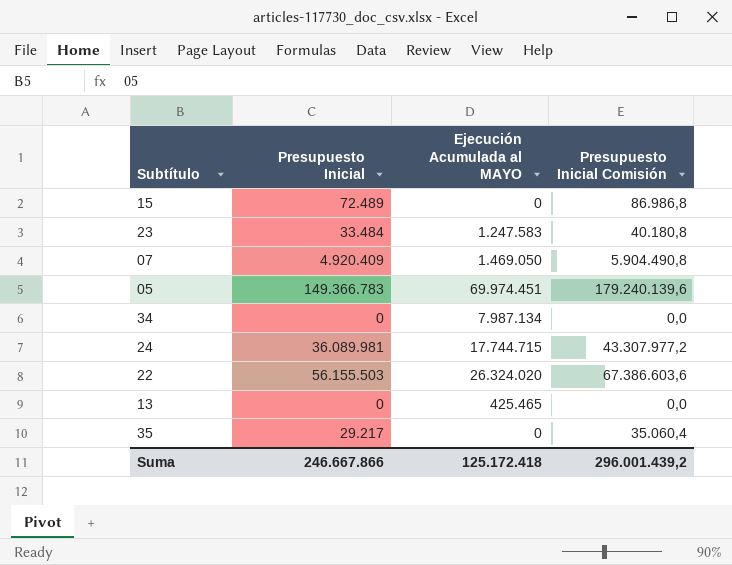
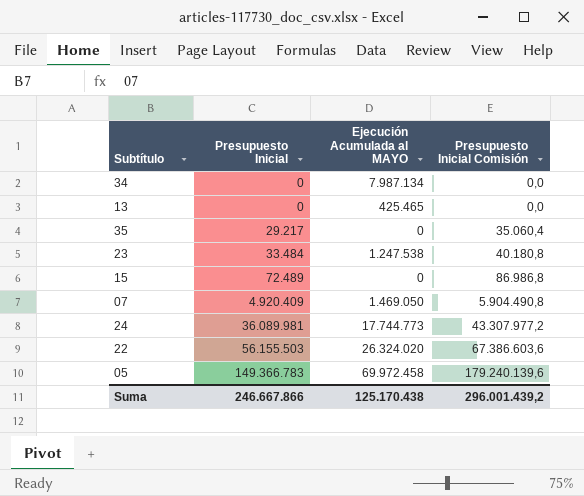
row order: none -> Presupuesto Inicial ascending
23 | Ejecución Acumulada al MAYO: 1.247.583 -> 1.247.538
24 | Ejecución Acumulada al MAYO: 17.744.715 -> 17.744.773
05 | Ejecución Acumulada al MAYO: 69.974.451 -> 69.972.458
Suma | Ejecución Acumulada al MAYO: 125.172.418 -> 125.170.438

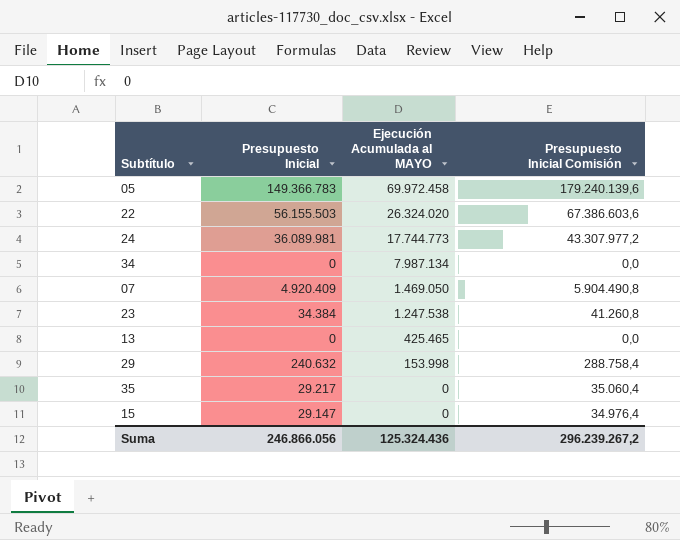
row order: Presupuesto Inicial ascending -> Ejecución Acumulada al MAYO descending
23 | Presupuesto Inicial: 33.484 -> 34.384
23 | Presupuesto Inicial Comisión: 40.180,8 -> 41.260,8
row 29: none -> 240.632 | 153.998 | 288.758,4
15 | Presupuesto Inicial: 72.489 -> 29.147
15 | Presupuesto Inicial Comisión: 86.986,8 -> 34.976,4
Suma | Presupuesto Inicial: 246.667.866 -> 246.866.056
Suma | Ejecución Acumulada al MAYO: 125.170.438 -> 125.324.436
Suma | Presupuesto Inicial Comisión: 296.001.439,2 -> 296.239.267,2

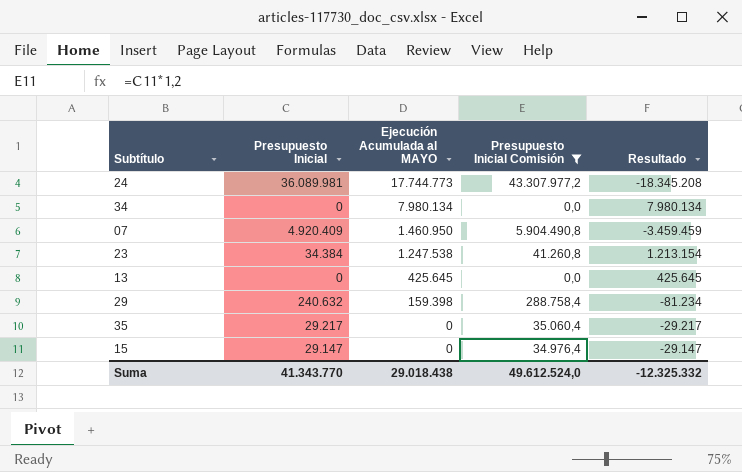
filter: none -> Presupuesto Inicial Comisión <= 43.307.977,2
column Resultado | formula: none -> [Ejecución Acumulada al MAYO] - [Presupuesto Inicial]
34 | Ejecución Acumulada al MAYO: 7.987.134 -> 7.980.134
07 | Ejecución Acumulada al MAYO: 1.469.050 -> 1.460.950
13 | Ejecución Acumulada al MAYO: 425.465 -> 425.645
29 | Ejecución Acumulada al MAYO: 153.998 -> 159.398
Suma | Presupuesto Inicial: 246.866.056 -> 41.343.770
Suma | Ejecución Acumulada al MAYO: 125.324.436 -> 29.018.438
Suma | Presupuesto Inicial Comisión: 296.239.267,2 -> 49.612.524,0

